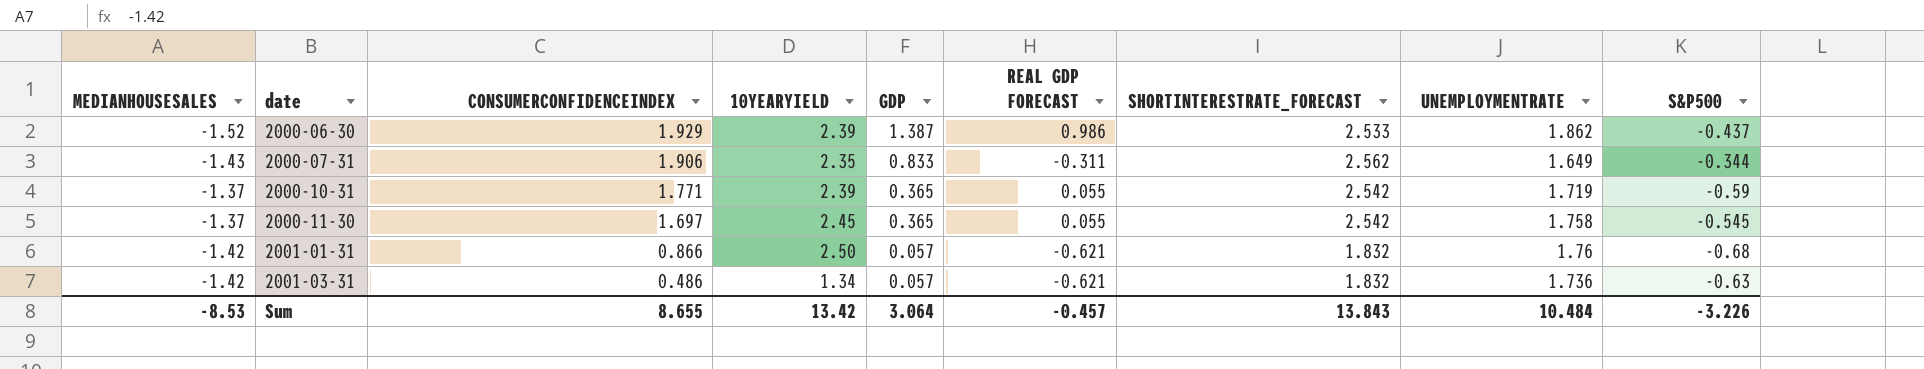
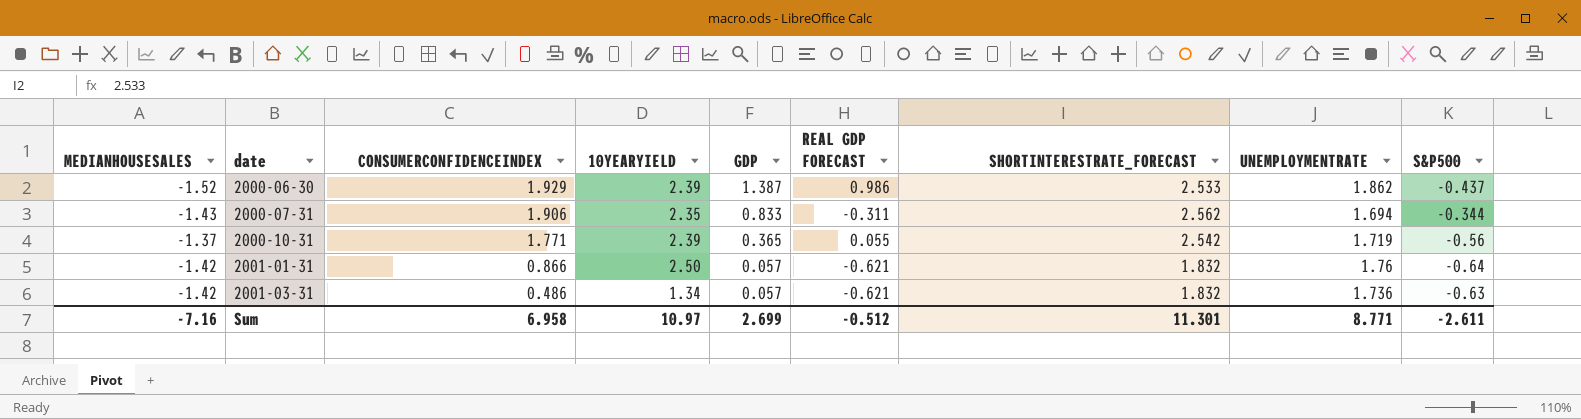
row 2000-11-30: -1.37 | 1.697 | 2.45 | 0.365 | 0.055 | 2.542 | 1.758 | -0.545 -> none
2000-07-31 | UNEMPLOYMENTRATE: 1.649 -> 1.694
2000-10-31 | S&P500: -0.59 -> -0.56
2001-01-31 | S&P500: -0.68 -> -0.64
Sum | MEDIANHOUSESALES: -8.53 -> -7.16
Sum | CONSUMERCONFIDENCEINDEX: 8.655 -> 6.958
Sum | 10YEARYIELD: 13.42 -> 10.97
Sum | GDP: 3.064 -> 2.699
Sum | REAL GDP FORECAST: -0.457 -> -0.512
Sum | SHORTINTERESTRATE_FORECAST: 13.843 -> 11.301
Sum | UNEMPLOYMENTRATE: 10.484 -> 8.771
Sum | S&P500: -3.226 -> -2.611

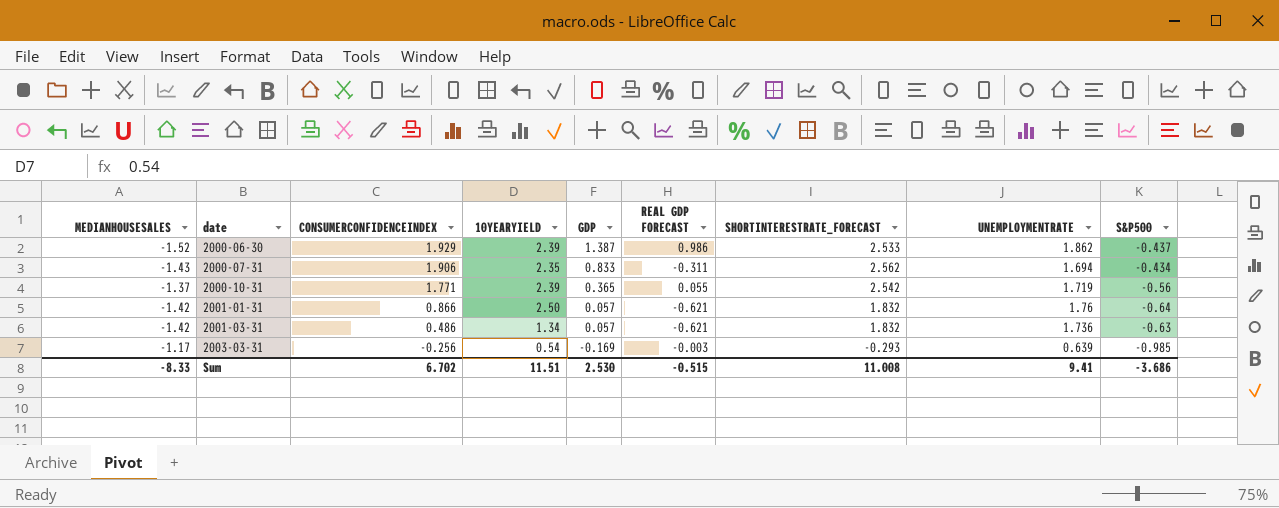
2000-07-31 | S&P500: -0.344 -> -0.434
row 2003-03-31: none -> -1.17 | -0.256 | 0.54 | -0.169 | -0.003 | -0.293 | 0.639 | -0.985
Sum | MEDIANHOUSESALES: -7.16 -> -8.33
Sum | CONSUMERCONFIDENCEINDEX: 6.958 -> 6.702
Sum | 10YEARYIELD: 10.97 -> 11.51
Sum | GDP: 2.699 -> 2.530
Sum | REAL GDP FORECAST: -0.512 -> -0.515
Sum | SHORTINTERESTRATE_FORECAST: 11.301 -> 11.008
Sum | UNEMPLOYMENTRATE: 8.771 -> 9.41
Sum | S&P500: -2.611 -> -3.686

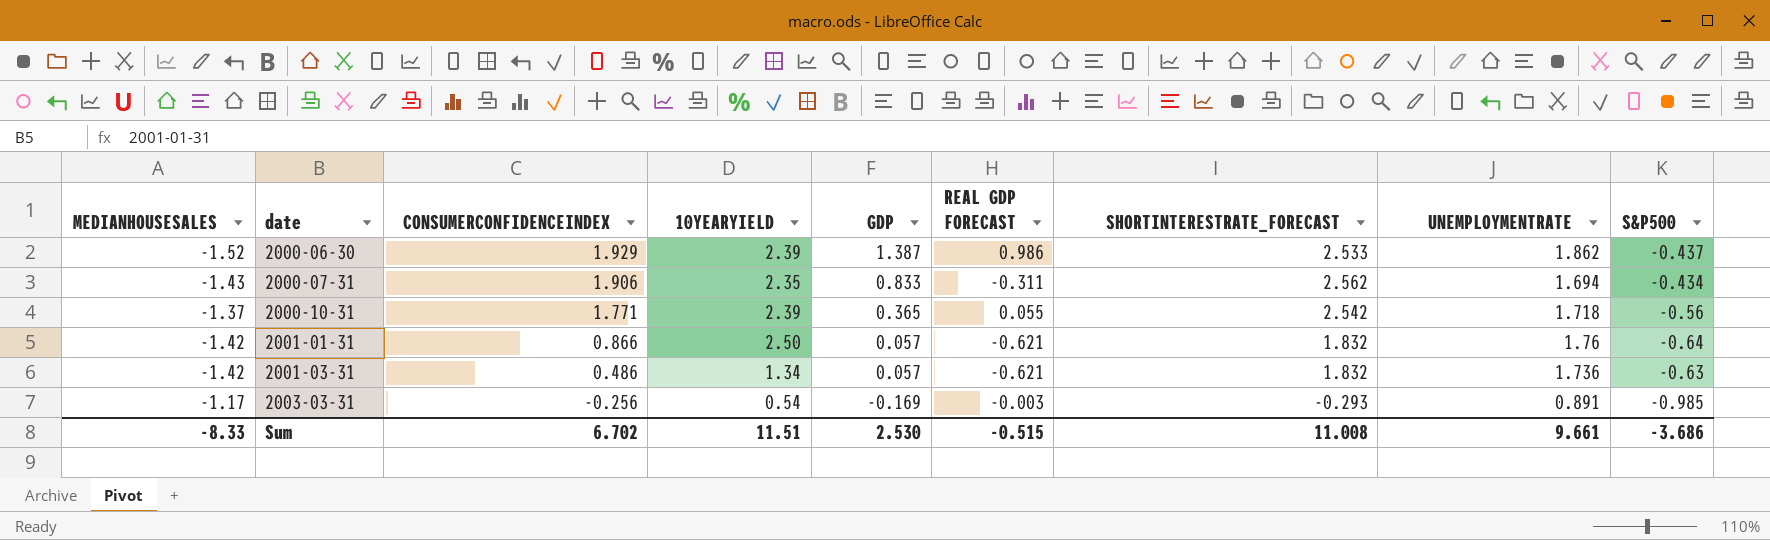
2000-10-31 | UNEMPLOYMENTRATE: 1.719 -> 1.718
2003-03-31 | UNEMPLOYMENTRATE: 0.639 -> 0.891
Sum | UNEMPLOYMENTRATE: 9.41 -> 9.661

